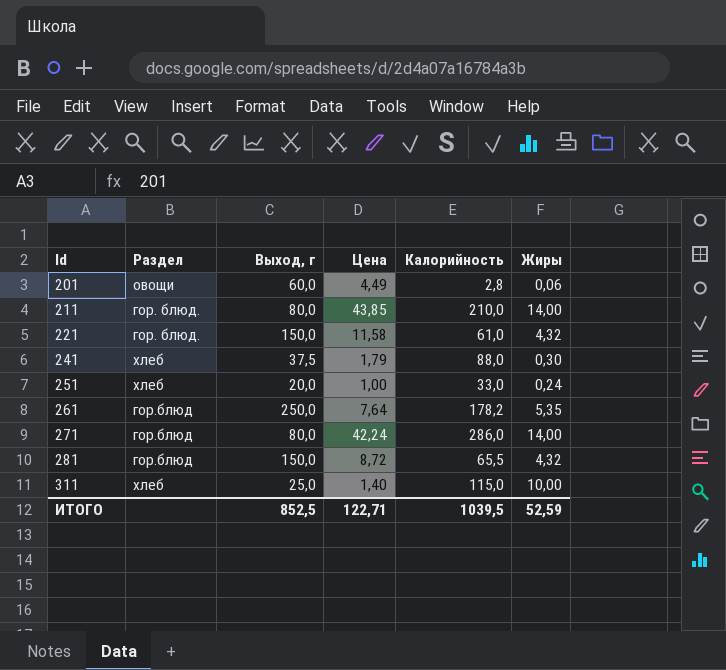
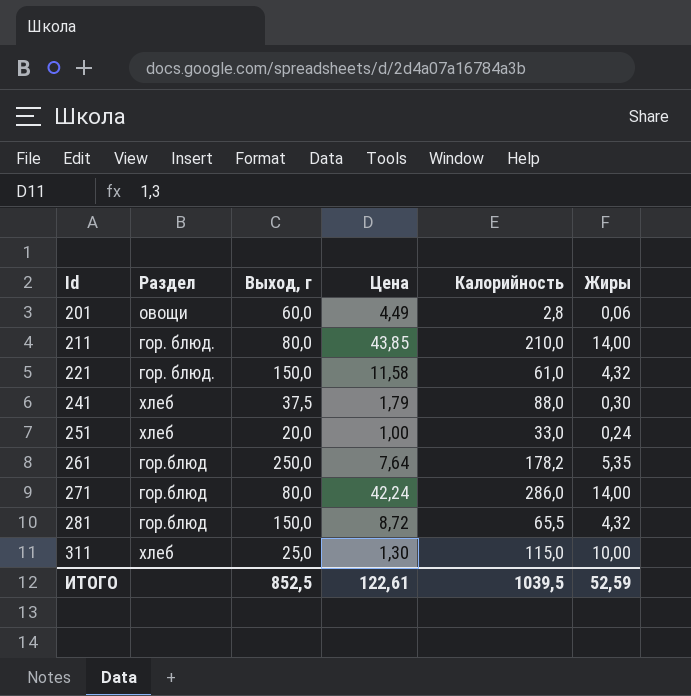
311 | Цена: 1,40 -> 1,30
ИТОГО | Цена: 122,71 -> 122,61

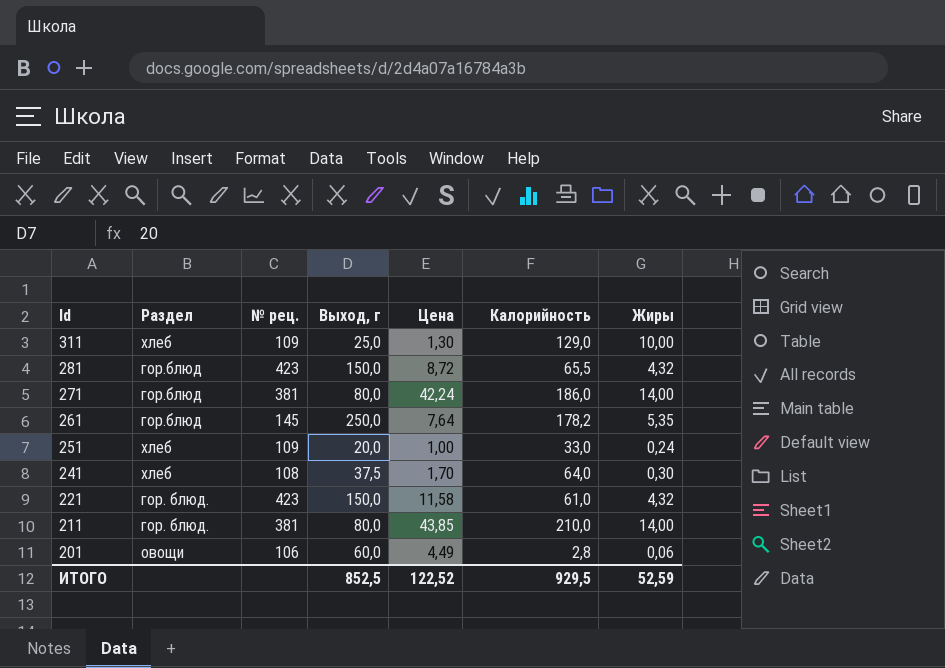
row order: Id ascending -> Id descending
column № рец. | position: none -> 3
311 | Калорийность: 115,0 -> 129,0
271 | Калорийность: 286,0 -> 186,0
241 | Цена: 1,79 -> 1,70
241 | Калорийность: 88,0 -> 64,0
ИТОГО | Цена: 122,61 -> 122,52
ИТОГО | Калорийность: 1039,5 -> 929,5

